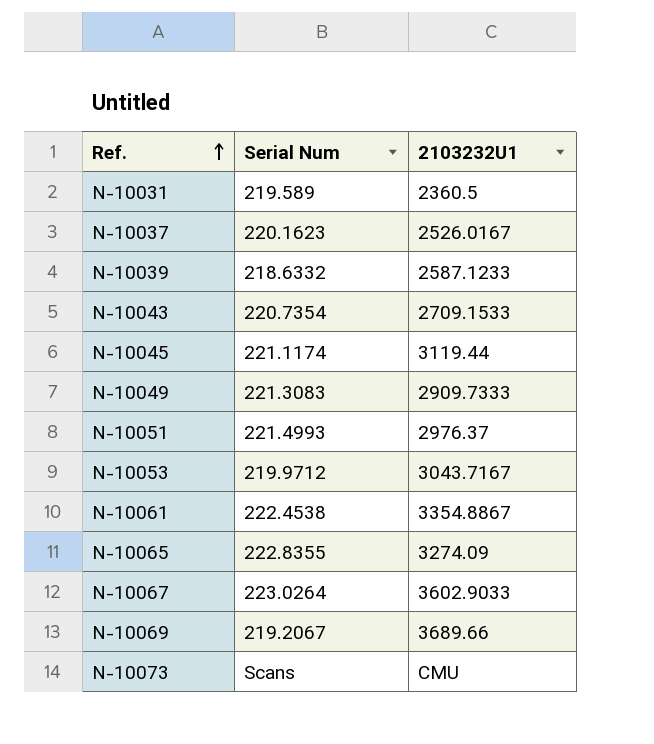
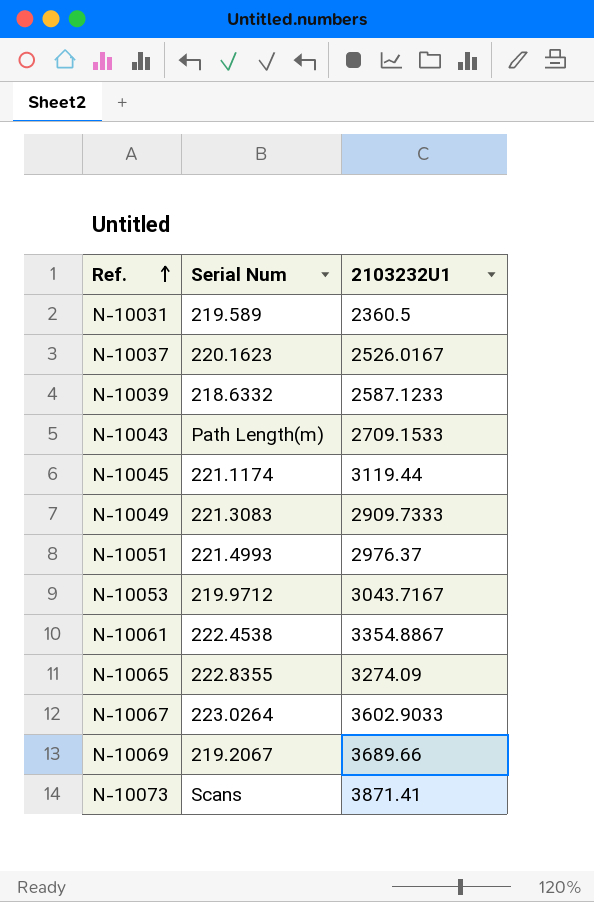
N-10043 | Serial Num: 220.7354 -> Path Length(m)
N-10073 | 2103232U1: CMU -> 3871.41

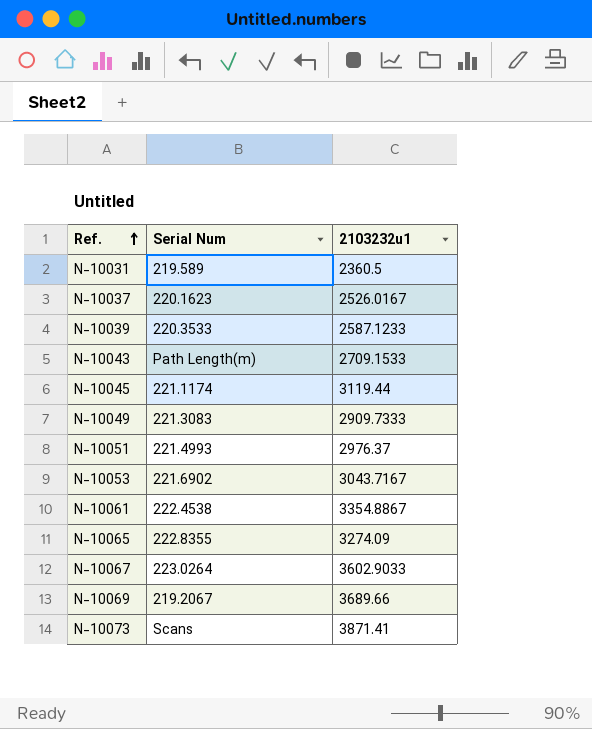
column name: 2103232U1 -> 2103232u1
N-10039 | Serial Num: 218.6332 -> 220.3533
N-10053 | Serial Num: 219.9712 -> 221.6902

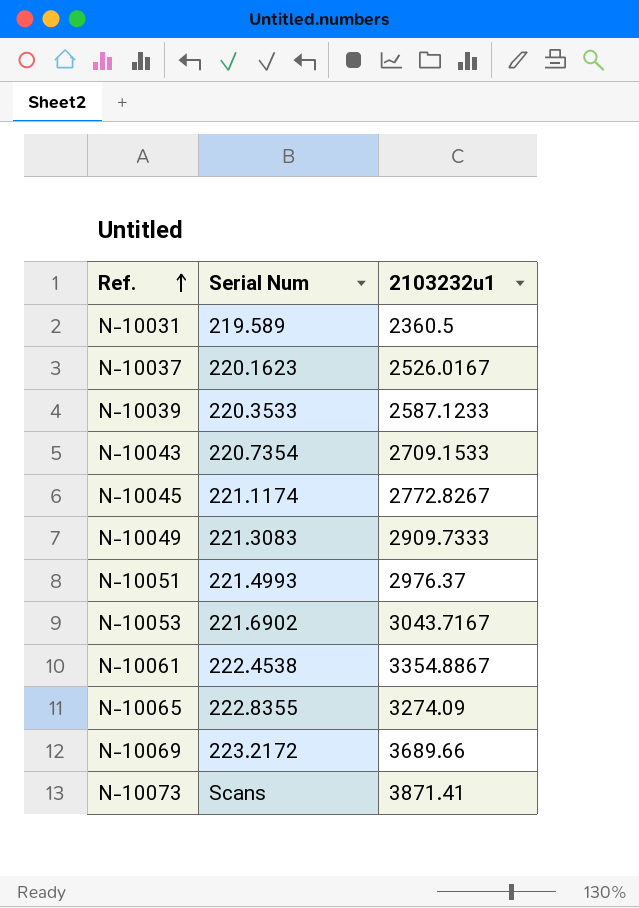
row N-10067: 223.0264 | 3602.9033 -> none
N-10043 | Serial Num: Path Length(m) -> 220.7354
N-10045 | 2103232u1: 3119.44 -> 2772.8267
N-10069 | Serial Num: 219.2067 -> 223.2172

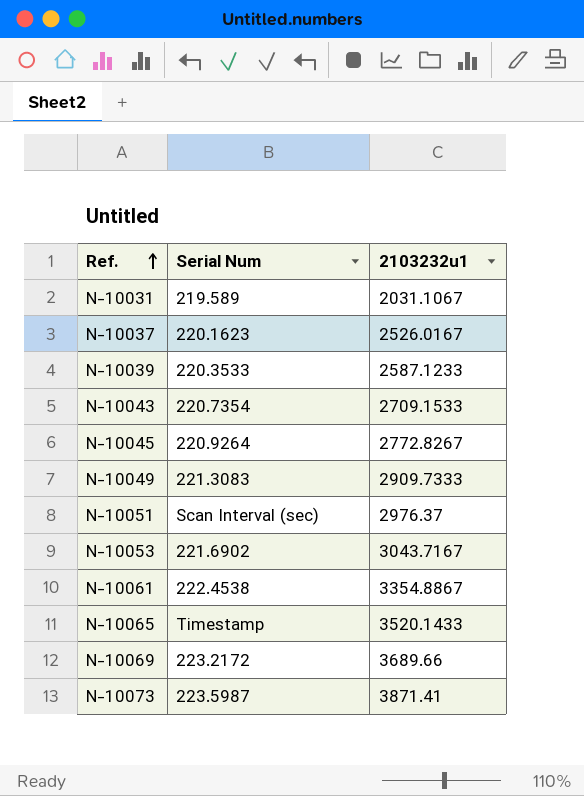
N-10031 | 2103232u1: 2360.5 -> 2031.1067
N-10045 | Serial Num: 221.1174 -> 220.9264
N-10051 | Serial Num: 221.4993 -> Scan Interval (sec)
N-10065 | Serial Num: 222.8355 -> Timestamp
N-10065 | 2103232u1: 3274.09 -> 3520.1433
N-10073 | Serial Num: Scans -> 223.5987

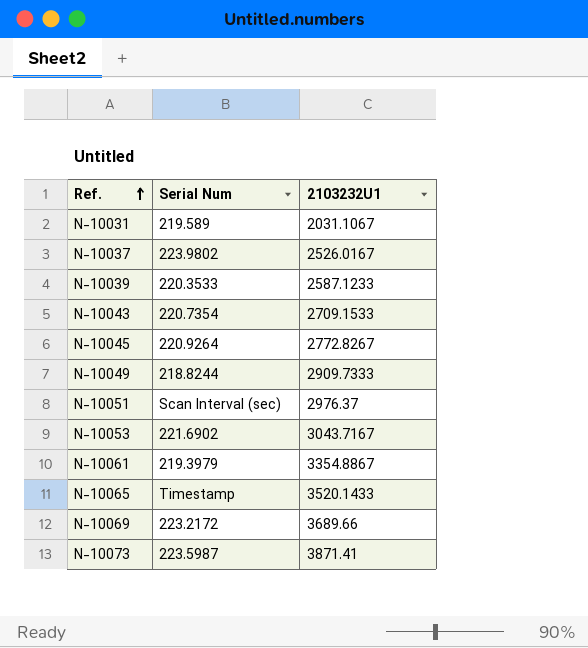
column name: 2103232u1 -> 2103232U1
N-10037 | Serial Num: 220.1623 -> 223.9802
N-10049 | Serial Num: 221.3083 -> 218.8244
N-10061 | Serial Num: 222.4538 -> 219.3979

